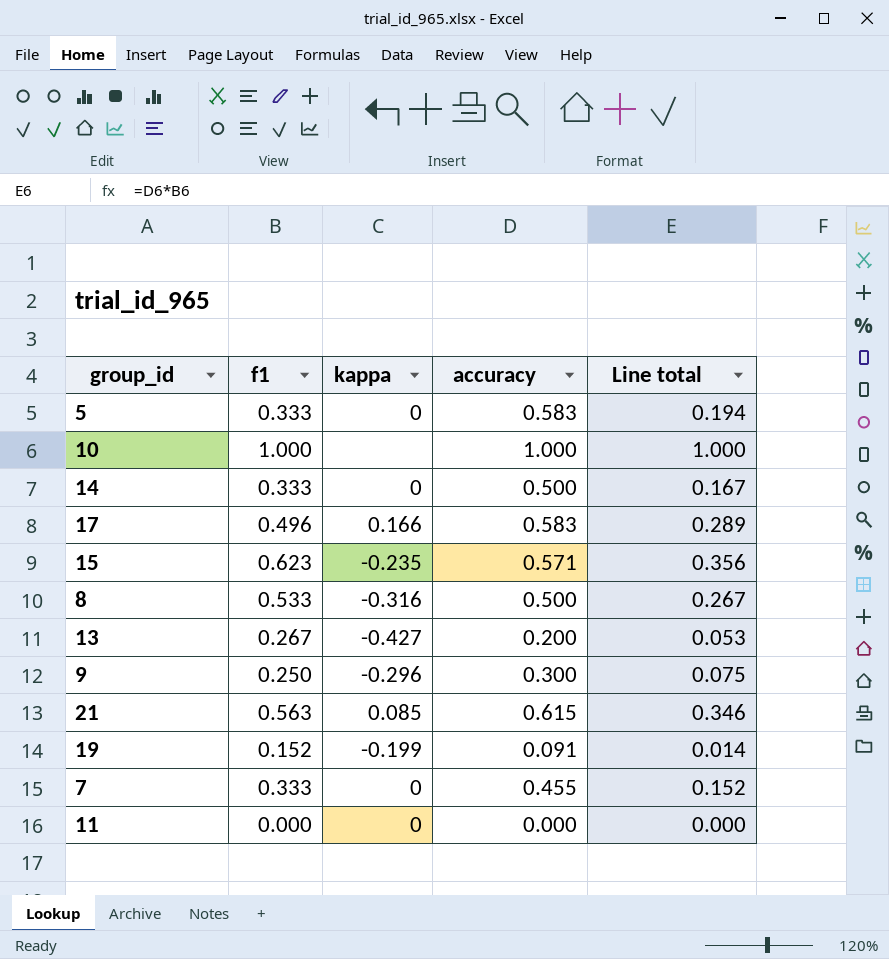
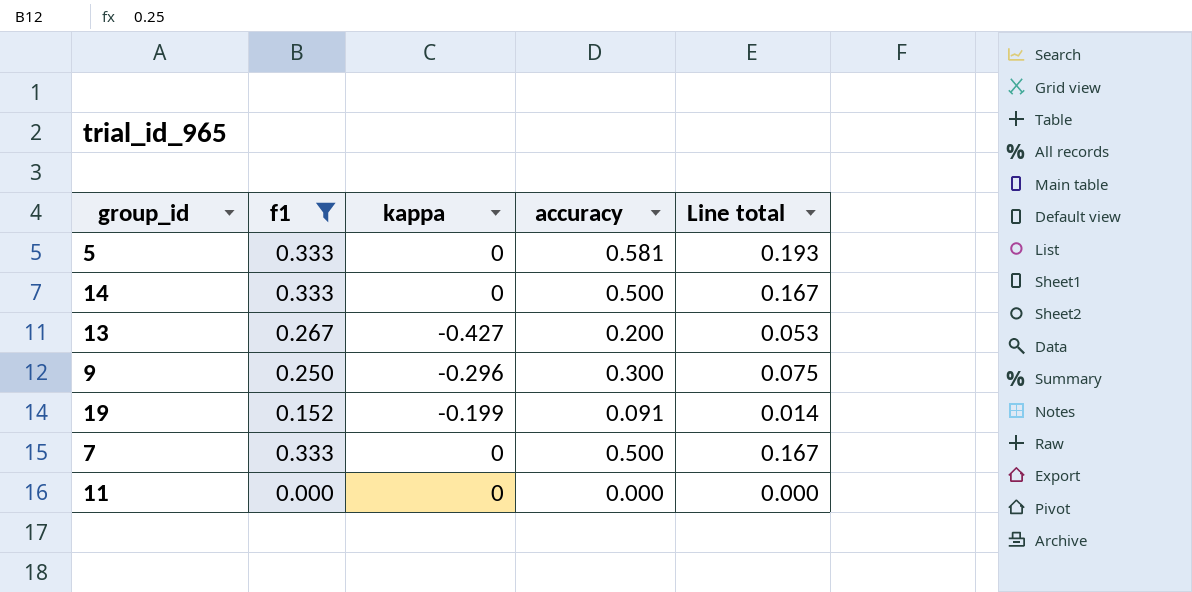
filter: none -> f1 <= 0.333
5 | accuracy: 0.583 -> 0.581
5 | Line total: 0.194 -> 0.193
7 | accuracy: 0.455 -> 0.500
7 | Line total: 0.152 -> 0.167

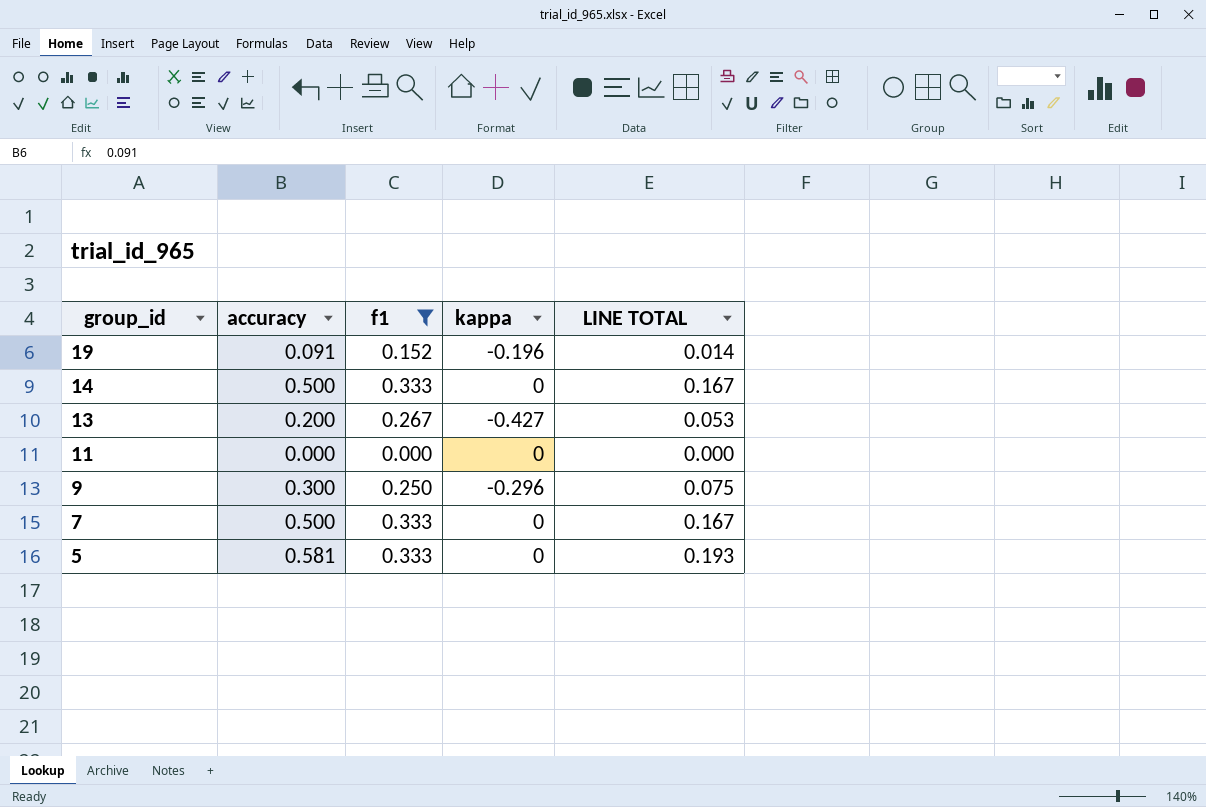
row order: none -> group_id descending
column accuracy | position: 4 -> 2
column name: Line total -> LINE TOTAL
19 | kappa: -0.199 -> -0.196

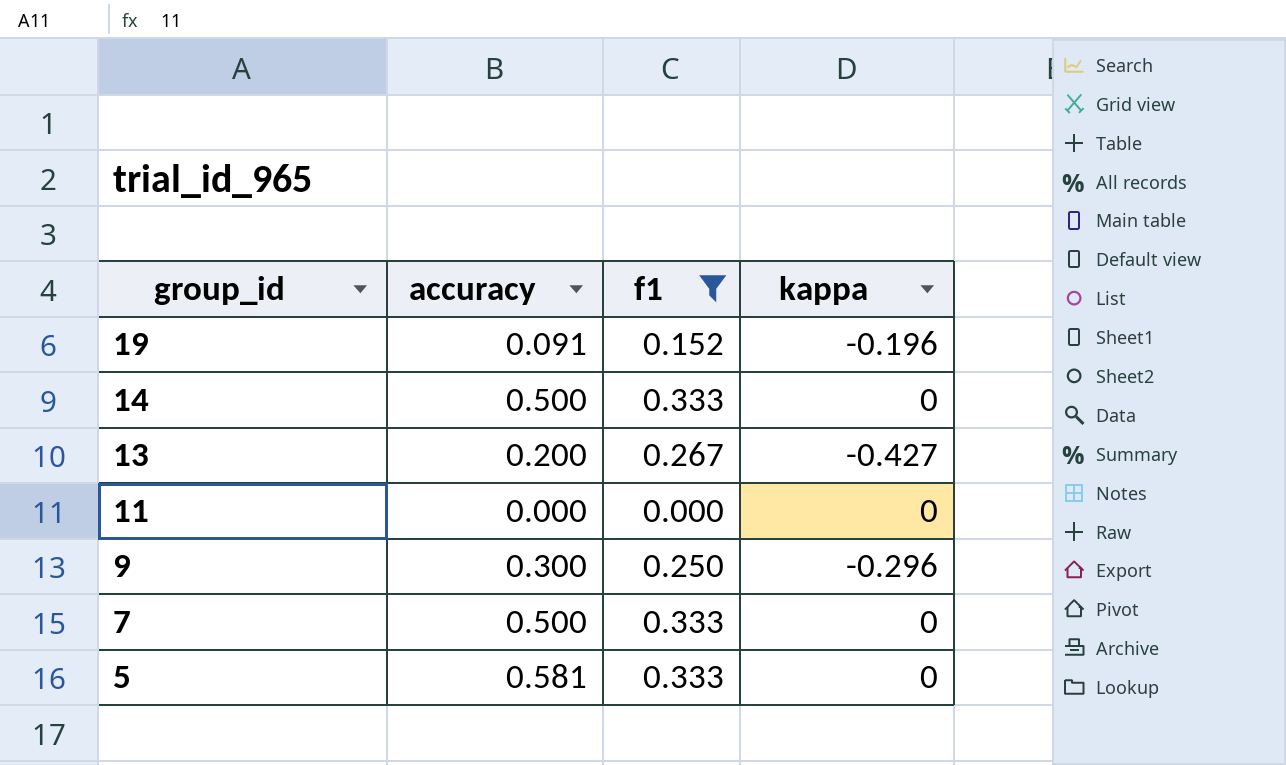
column LINE TOTAL | formula: [accuracy] * [f1] -> none

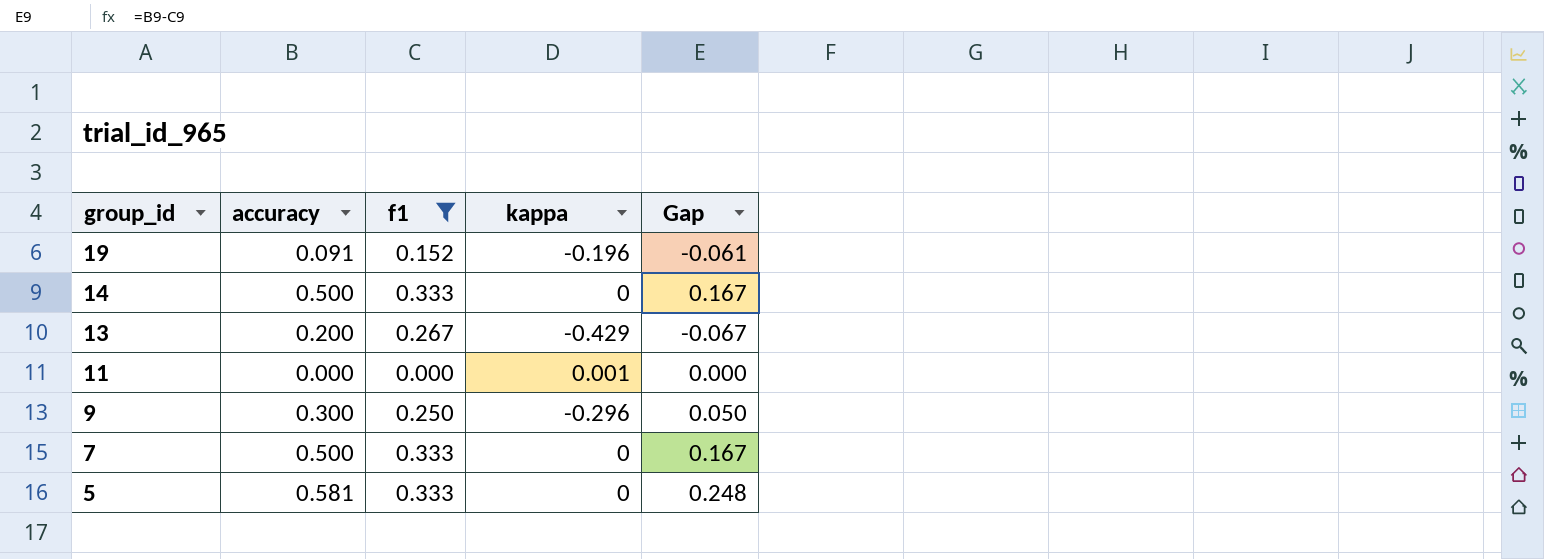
column Gap | formula: none -> [accuracy] - [f1]
13 | kappa: -0.427 -> -0.429
11 | kappa: 0 -> 0.001

